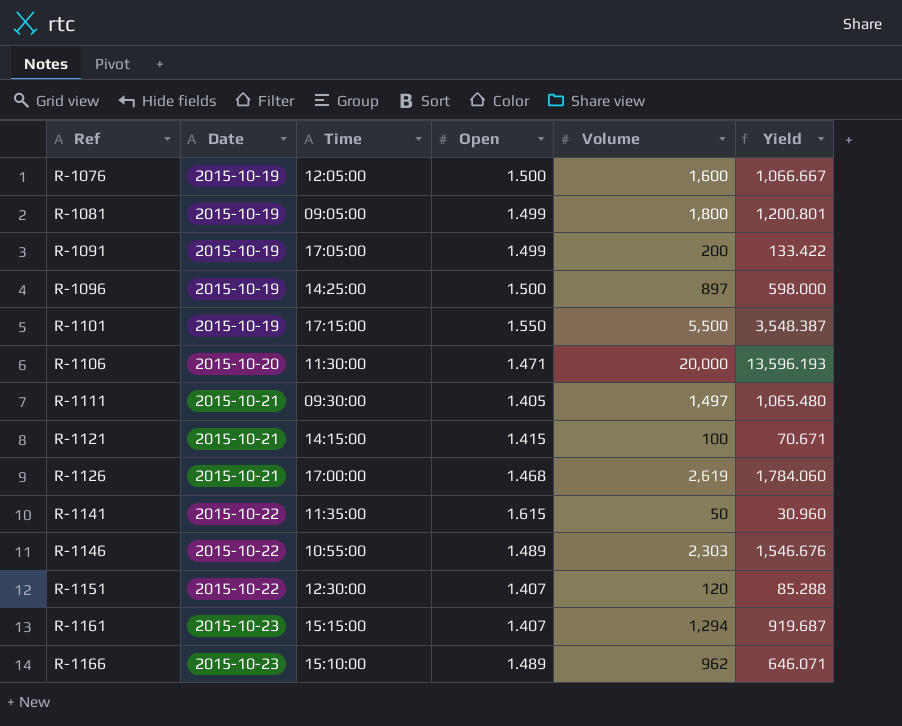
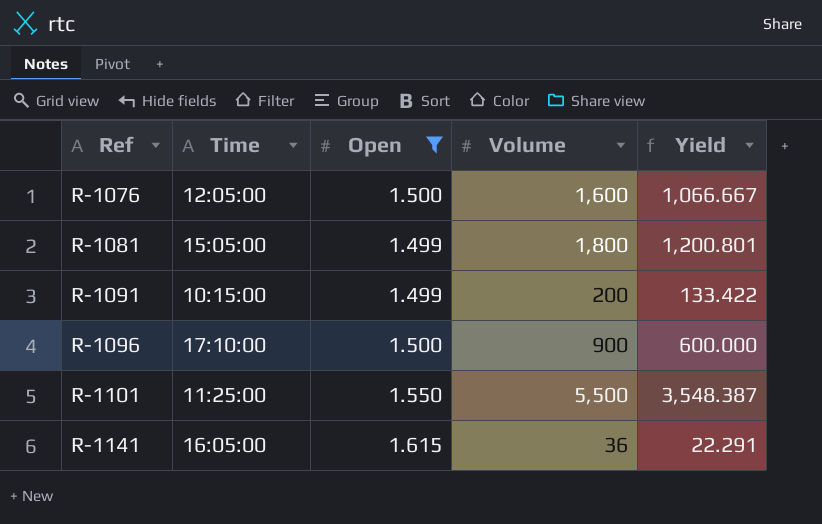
filter: none -> Open >= 1.499
column Date | position: 2 -> none
R-1081 | Time: 09:05:00 -> 15:05:00
R-1091 | Time: 17:05:00 -> 10:15:00
R-1096 | Time: 14:25:00 -> 17:10:00
R-1096 | Volume: 897 -> 900
R-1096 | Yield: 598.000 -> 600.000
R-1101 | Time: 17:15:00 -> 11:25:00
R-1141 | Time: 11:35:00 -> 16:05:00
R-1141 | Volume: 50 -> 36
R-1141 | Yield: 30.960 -> 22.291

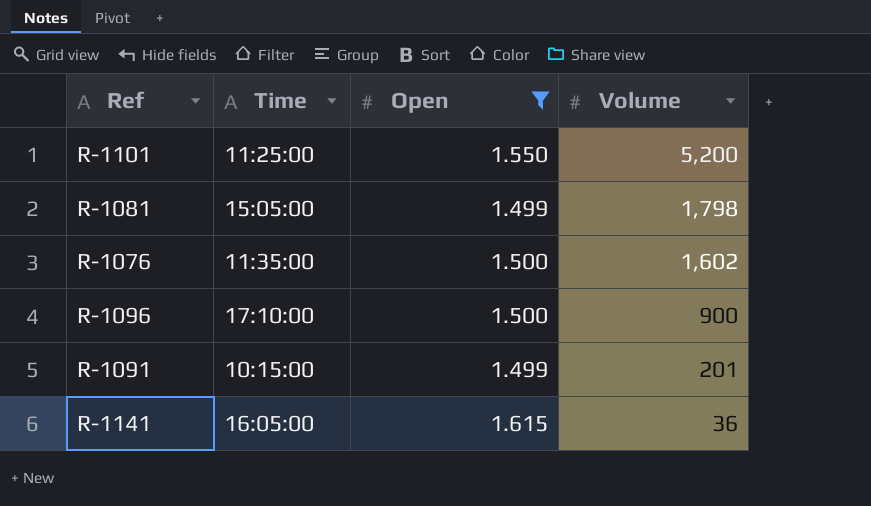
row order: Ref ascending -> Volume descending
column Yield | formula: [Volume] / [Open] -> none
R-1101 | Volume: 5,500 -> 5,200
R-1081 | Volume: 1,800 -> 1,798
R-1076 | Time: 12:05:00 -> 11:35:00
R-1076 | Volume: 1,600 -> 1,602
R-1091 | Volume: 200 -> 201

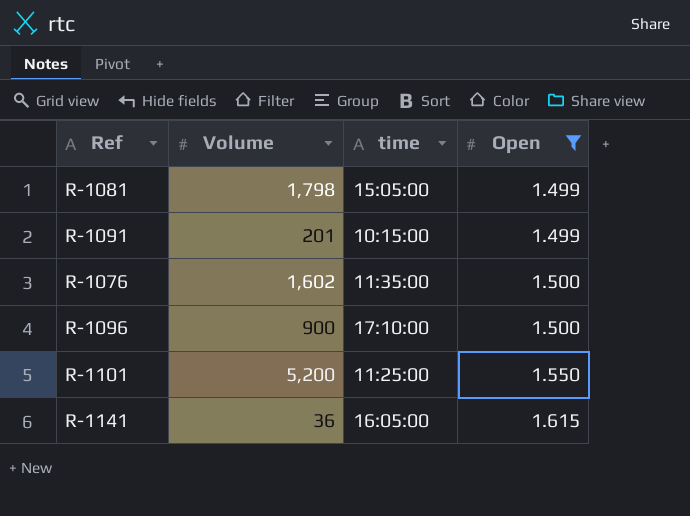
row order: Volume descending -> Open ascending
column Volume | position: 4 -> 2
column name: Time -> time

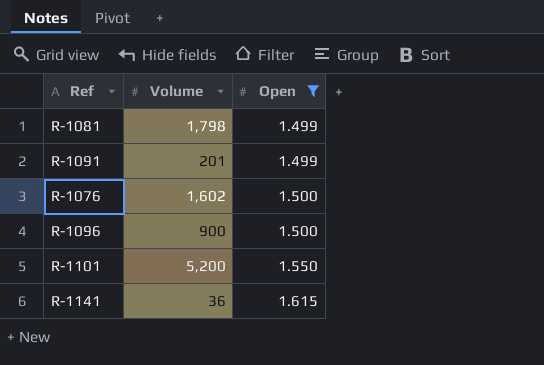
column time | position: 3 -> none

